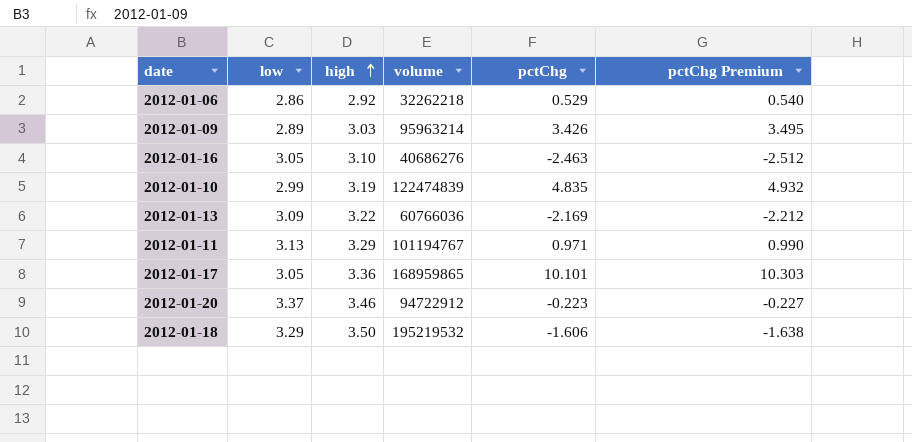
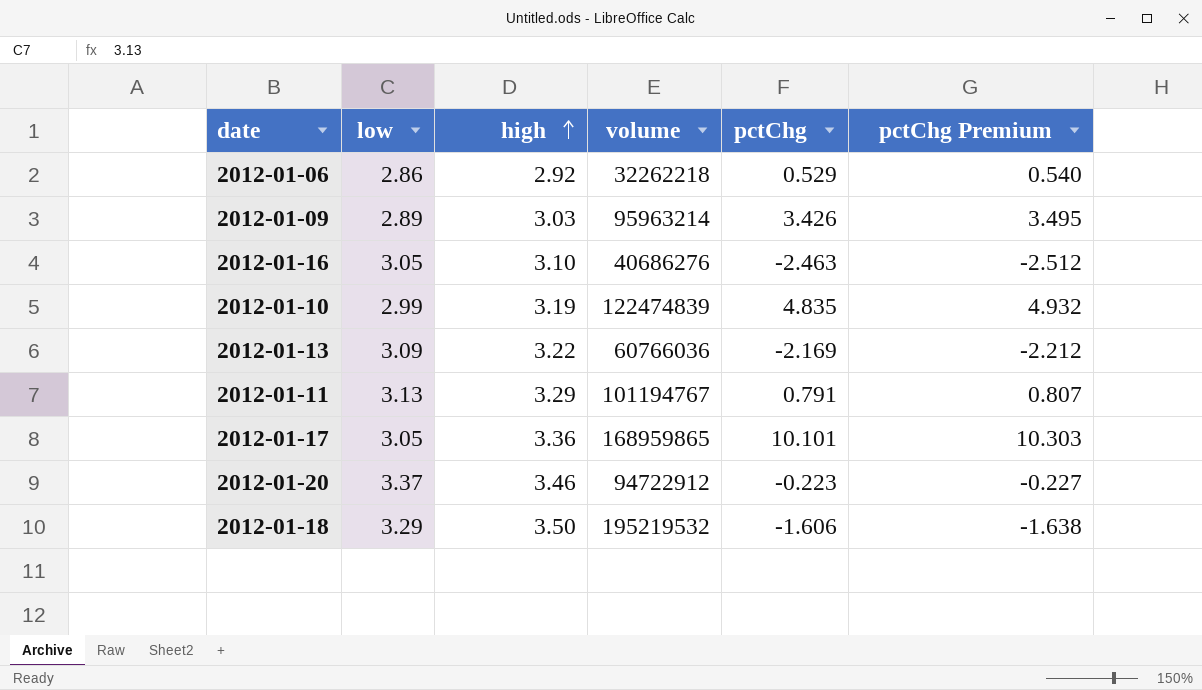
2012-01-11 | pctChg: 0.971 -> 0.791
2012-01-11 | pctChg Premium: 0.990 -> 0.807

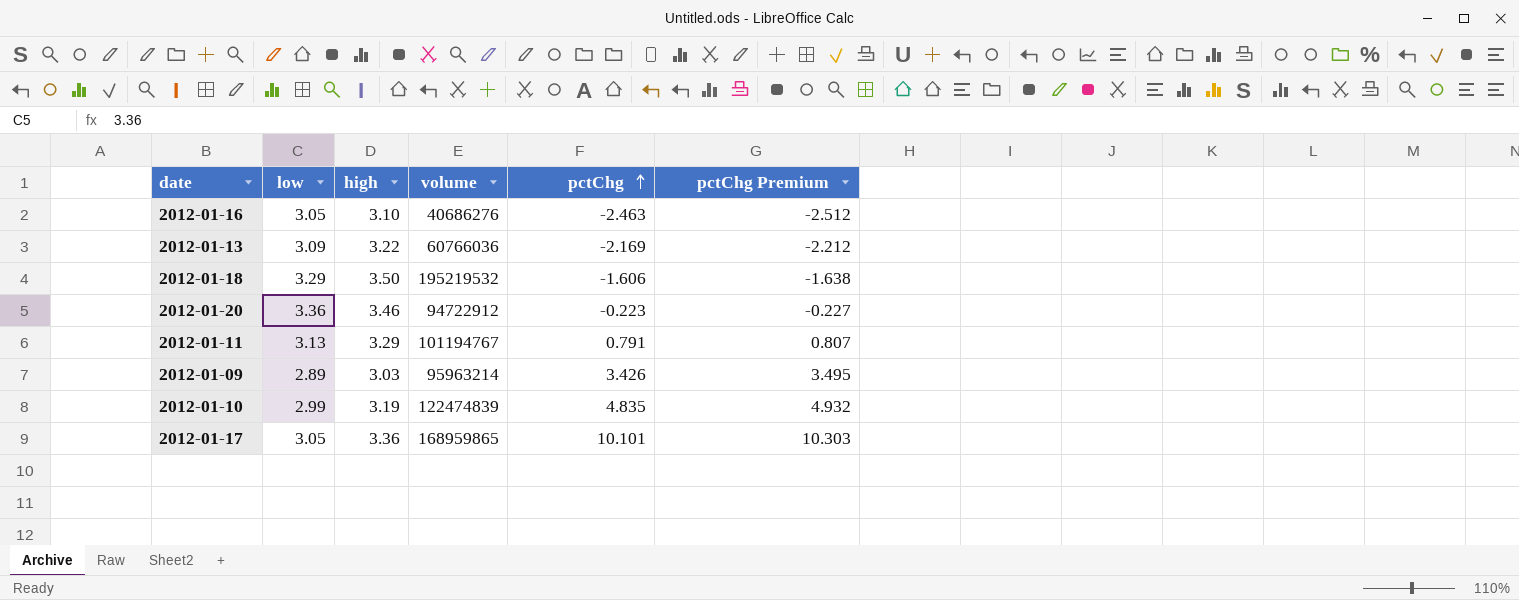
row order: high ascending -> pctChg ascending
row 2012-01-06: 2.86 | 2.92 | 32262218 | 0.529 | 0.540 -> none
2012-01-20 | low: 3.37 -> 3.36

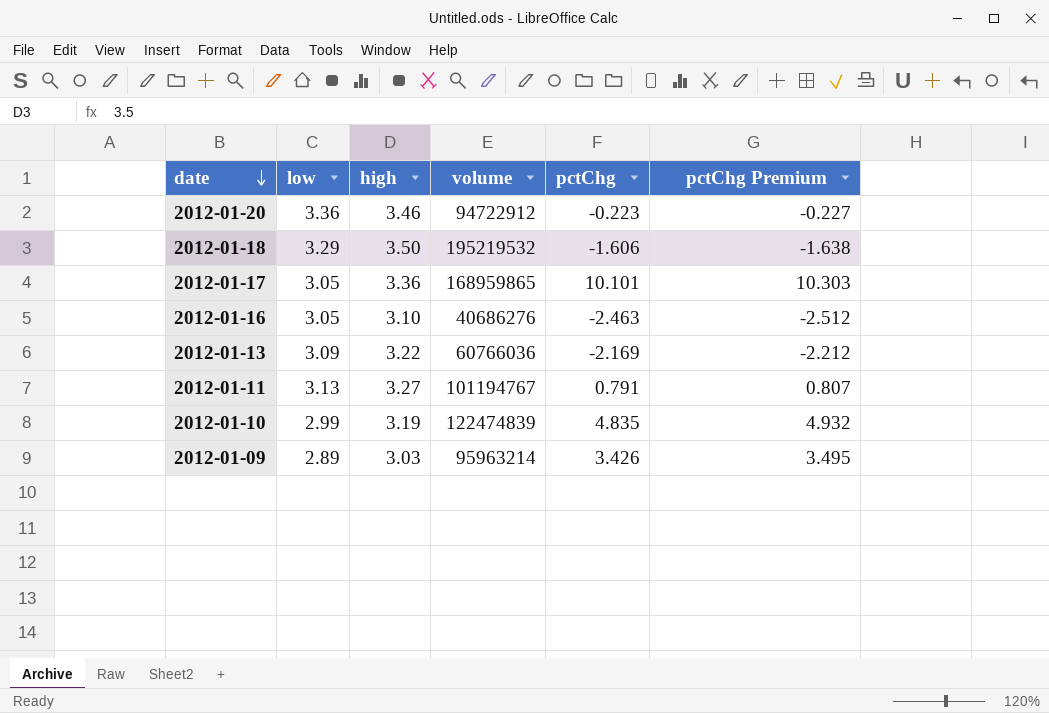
row order: pctChg ascending -> date descending
2012-01-11 | high: 3.29 -> 3.27

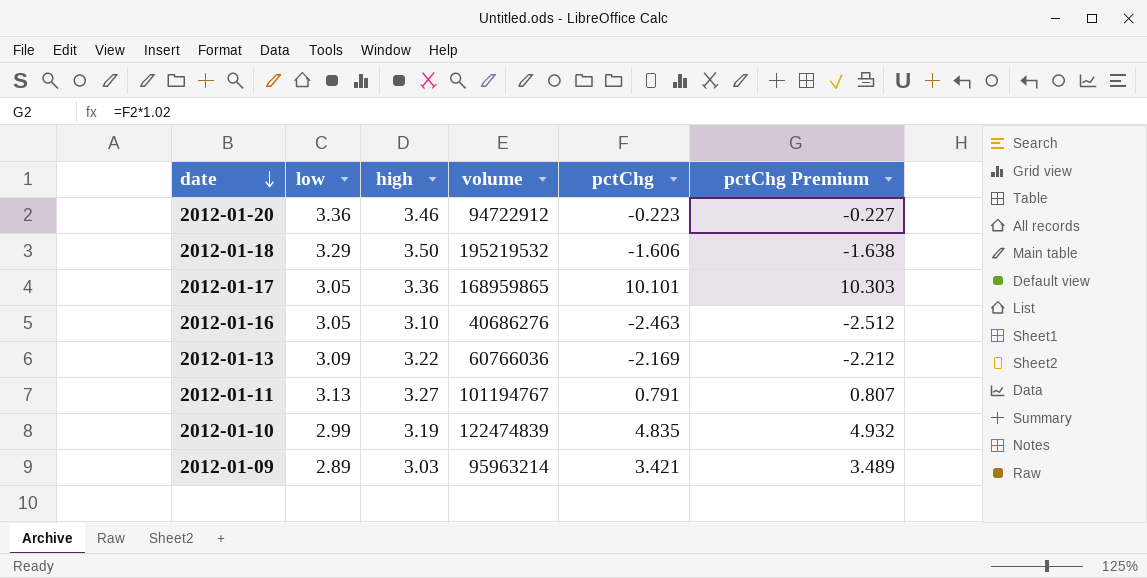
2012-01-09 | pctChg: 3.426 -> 3.421
2012-01-09 | pctChg Premium: 3.495 -> 3.489

